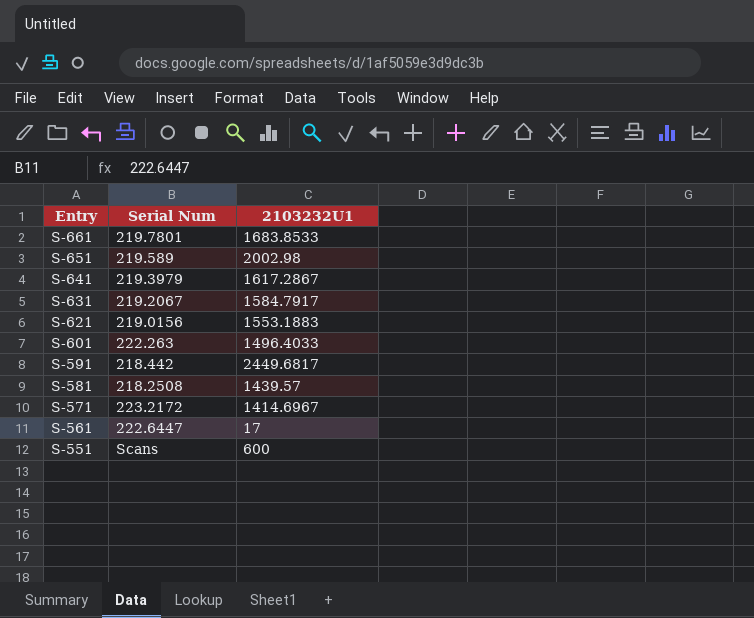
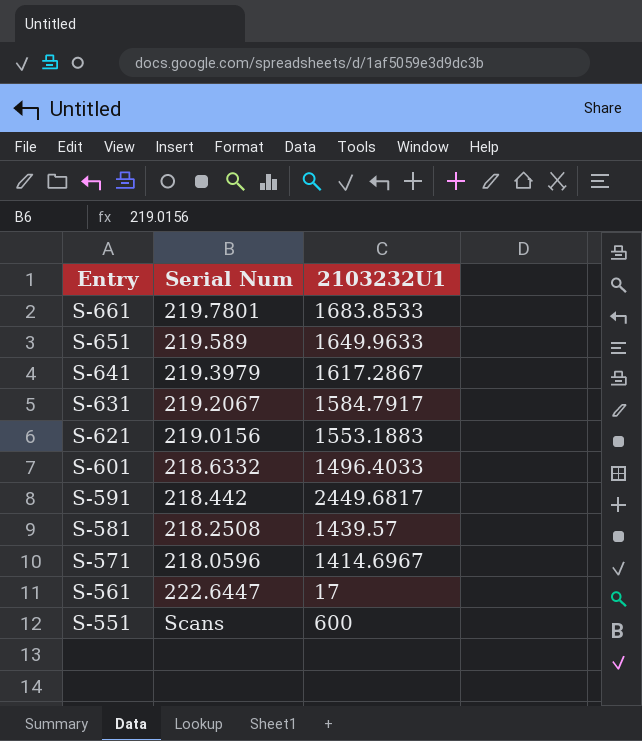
S-651 | 2103232U1: 2002.98 -> 1649.9633
S-601 | Serial Num: 222.263 -> 218.6332
S-571 | Serial Num: 223.2172 -> 218.0596

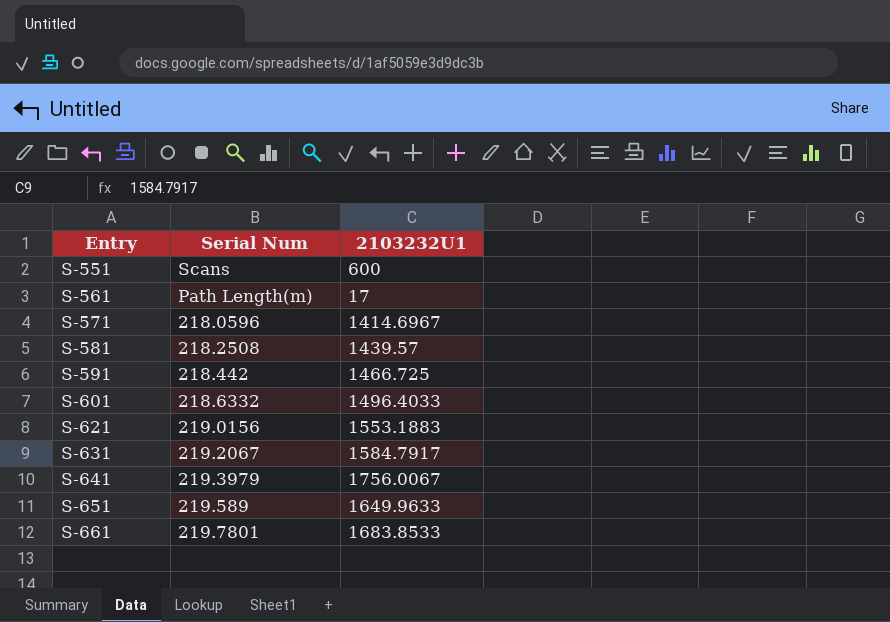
row order: Entry descending -> Entry ascending
S-561 | Serial Num: 222.6447 -> Path Length(m)
S-591 | 2103232U1: 2449.6817 -> 1466.725
S-641 | 2103232U1: 1617.2867 -> 1756.0067

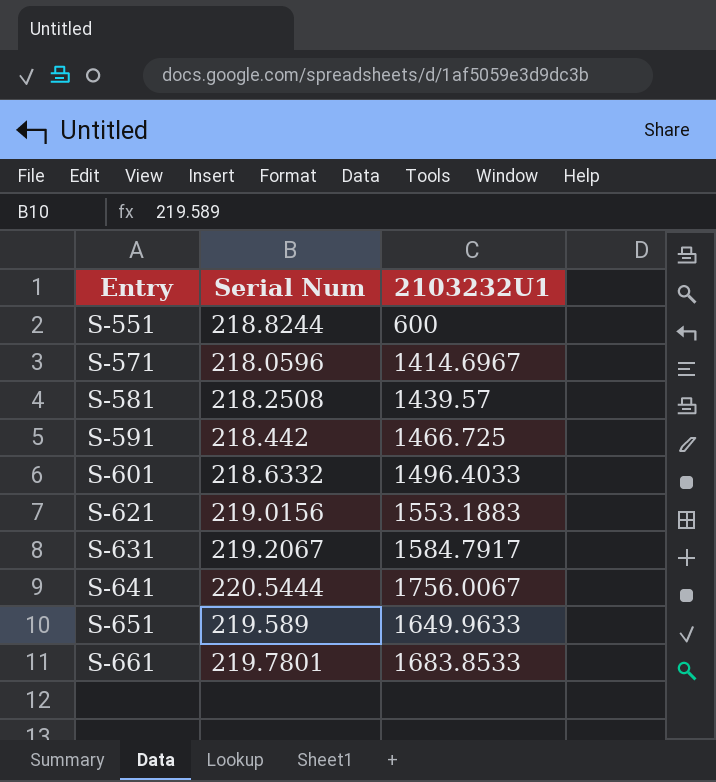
row S-561: Path Length(m) | 17 -> none
S-551 | Serial Num: Scans -> 218.8244
S-641 | Serial Num: 219.3979 -> 220.5444

